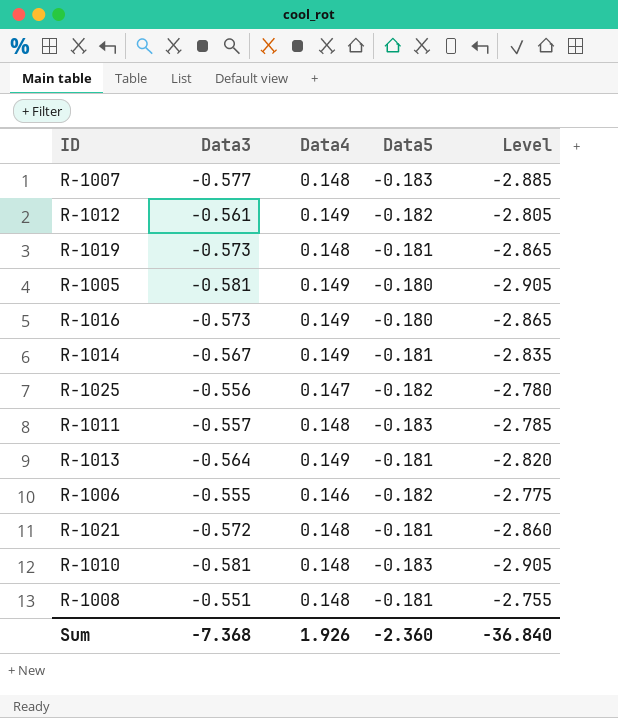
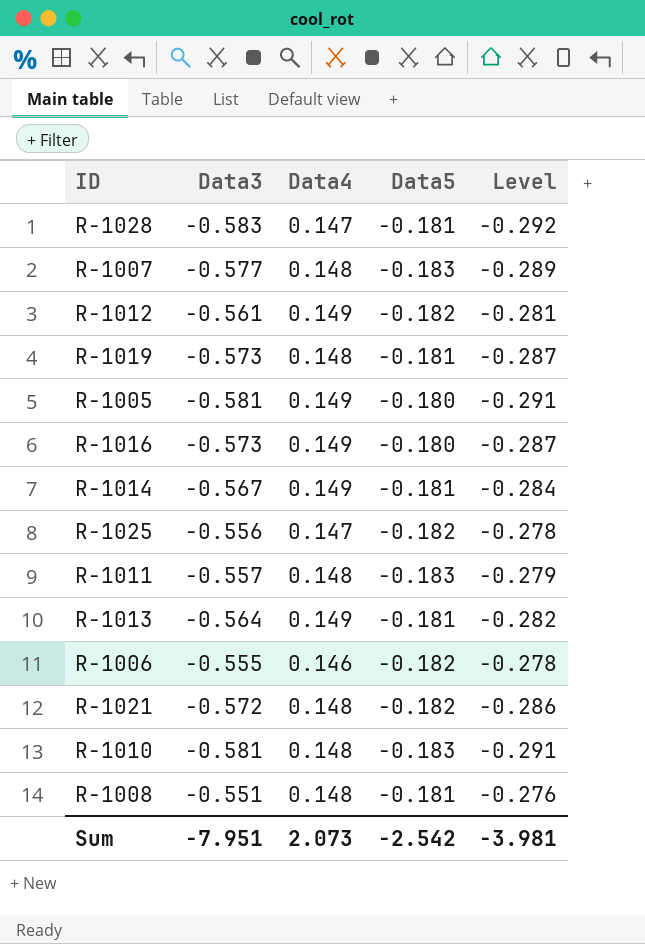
column Level | formula: [Data3] * 5 -> [Data3] * 0.5
row R-1028: none -> -0.583 | 0.147 | -0.181 | -0.292
R-1021 | Data5: -0.181 -> -0.182
Sum | Data3: -7.368 -> -7.951
Sum | Data4: 1.926 -> 2.073
Sum | Data5: -2.360 -> -2.542
Sum | Level: -36.840 -> -3.981

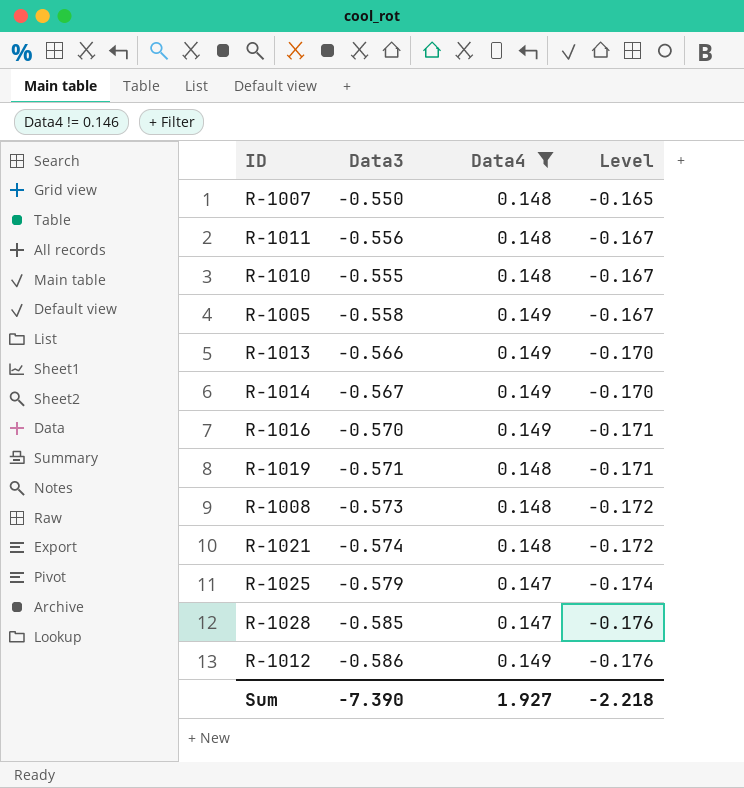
filter: none -> Data4 != 0.146
row order: none -> Level descending
column Data5 | position: 4 -> none
column Level | formula: [Data3] * 0.5 -> [Data3] * 0.3
R-1007 | Data3: -0.577 -> -0.550
R-1011 | Data3: -0.557 -> -0.556
R-1010 | Data3: -0.581 -> -0.555
R-1005 | Data3: -0.581 -> -0.558
R-1013 | Data3: -0.564 -> -0.566
R-1016 | Data3: -0.573 -> -0.570
R-1019 | Data3: -0.573 -> -0.571
R-1008 | Data3: -0.551 -> -0.573
R-1021 | Data3: -0.572 -> -0.574
R-1025 | Data3: -0.556 -> -0.579
R-1028 | Data3: -0.583 -> -0.585
R-1012 | Data3: -0.561 -> -0.586
Sum | Data3: -7.951 -> -7.390
Sum | Data4: 2.073 -> 1.927
Sum | Level: -3.981 -> -2.218

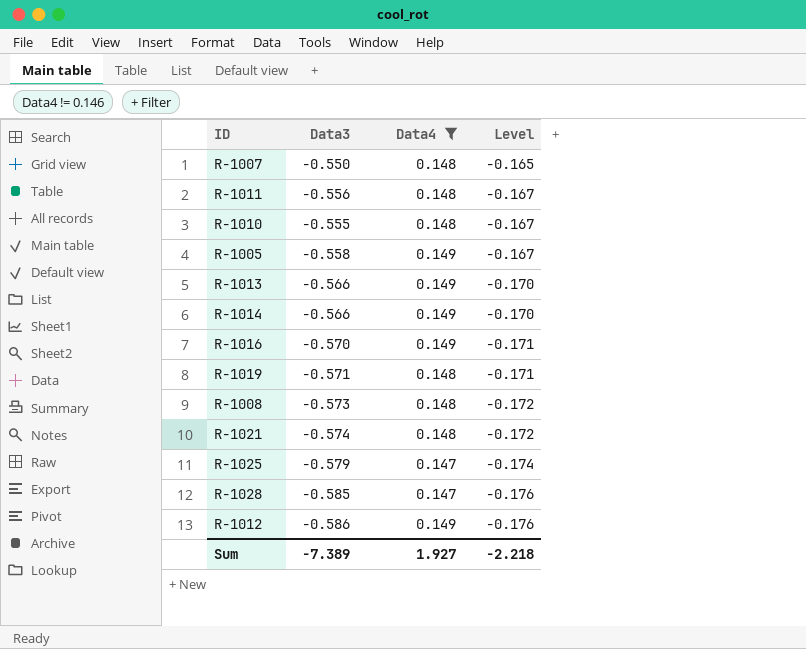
R-1014 | Data3: -0.567 -> -0.566
Sum | Data3: -7.390 -> -7.389

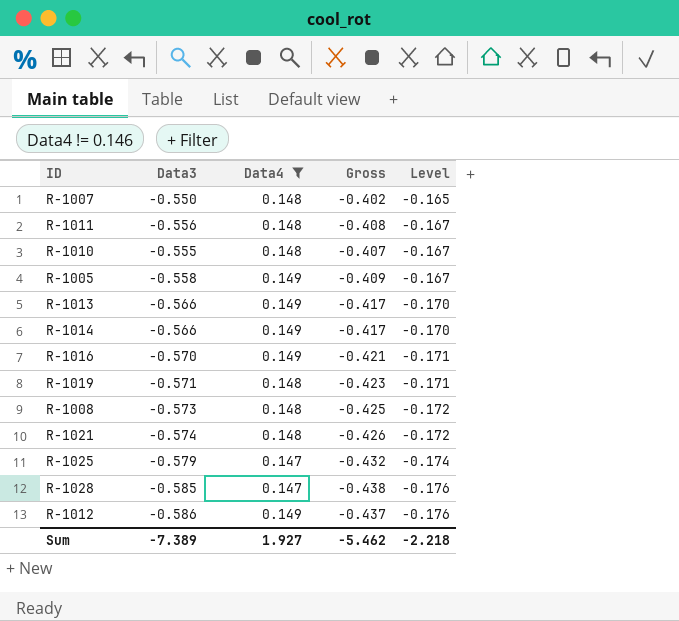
column Gross | formula: none -> [Data3] + [Data4]

